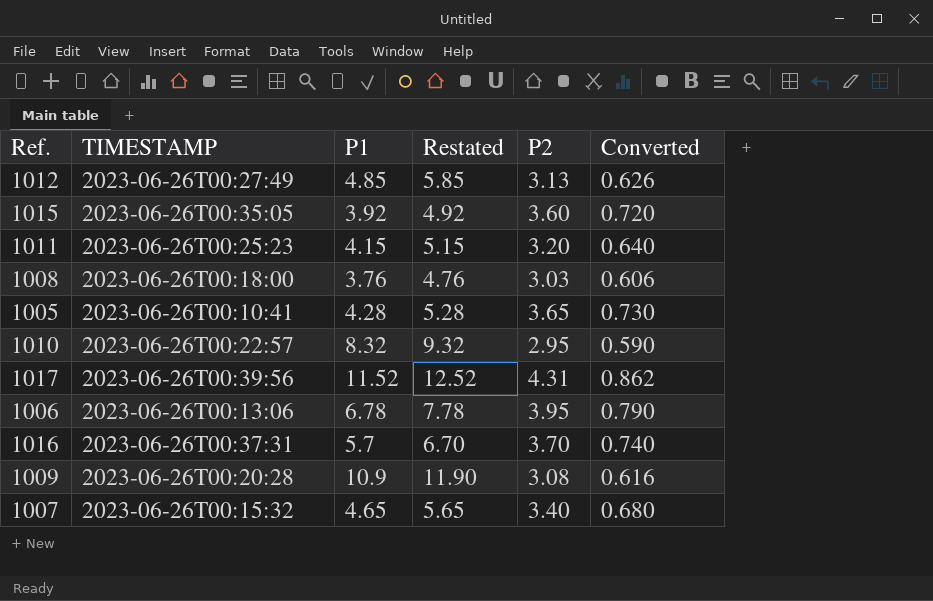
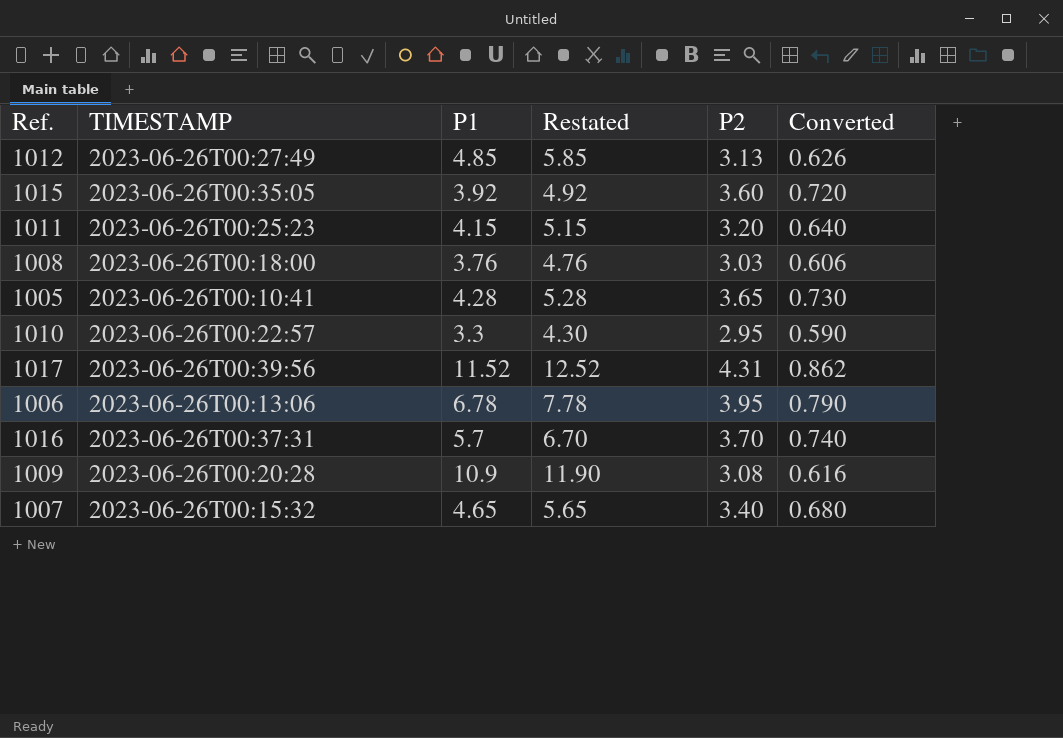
1010 | P1: 8.32 -> 3.3
1010 | Restated: 9.32 -> 4.30

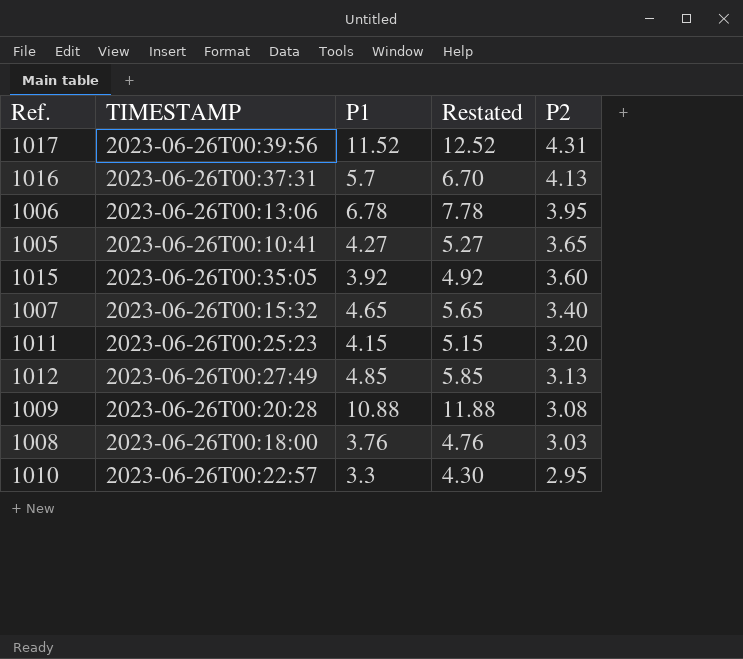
row order: none -> P2 descending
column Converted | formula: [P2] * 0.2 -> none
1016 | P2: 3.70 -> 4.13
1005 | P1: 4.28 -> 4.27
1005 | Restated: 5.28 -> 5.27
1009 | P1: 10.9 -> 10.88
1009 | Restated: 11.90 -> 11.88

